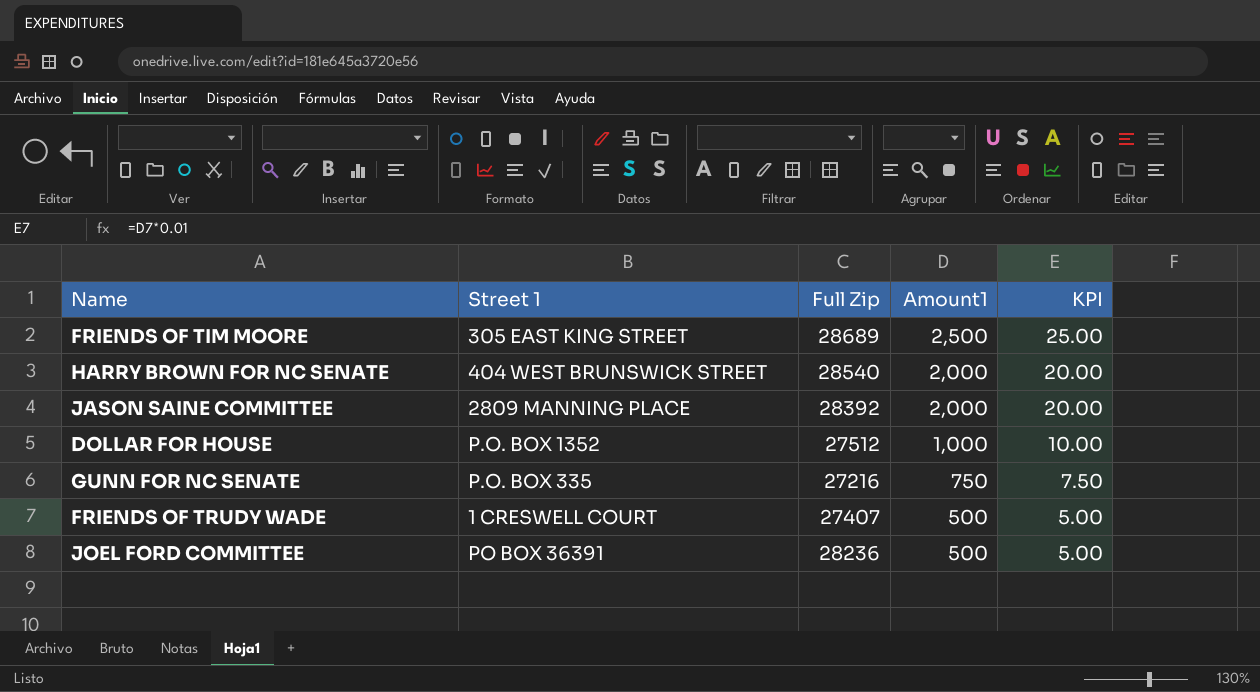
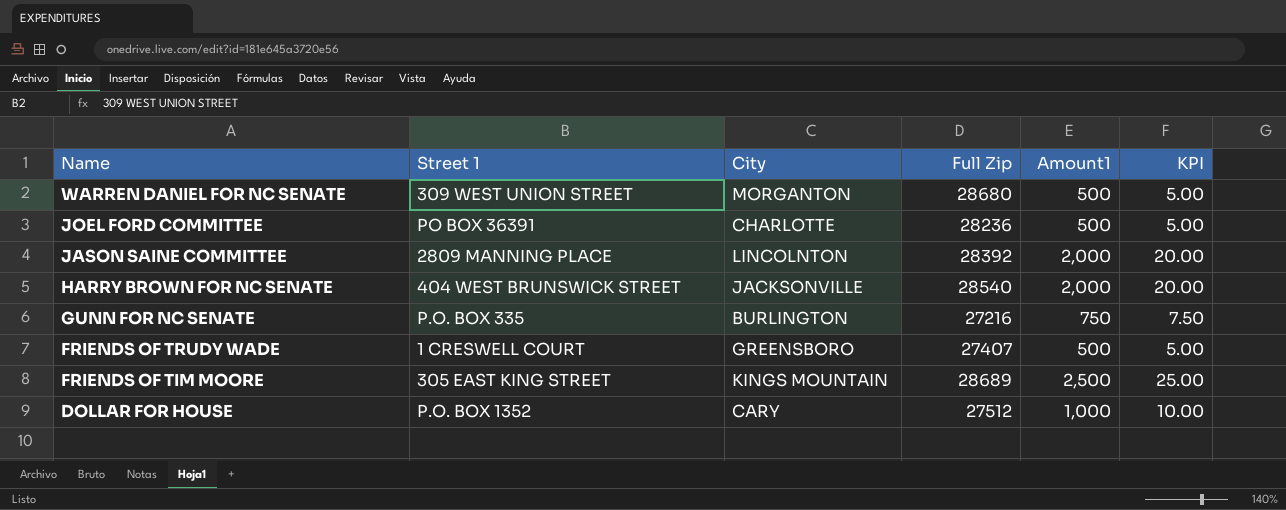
row order: Amount1 descending -> Name descending
column City | position: none -> 3
row WARREN DANIEL FOR NC SENATE: none -> 309 WEST UNION STREET | MORGANTON | 28680 | 500 | 5.00

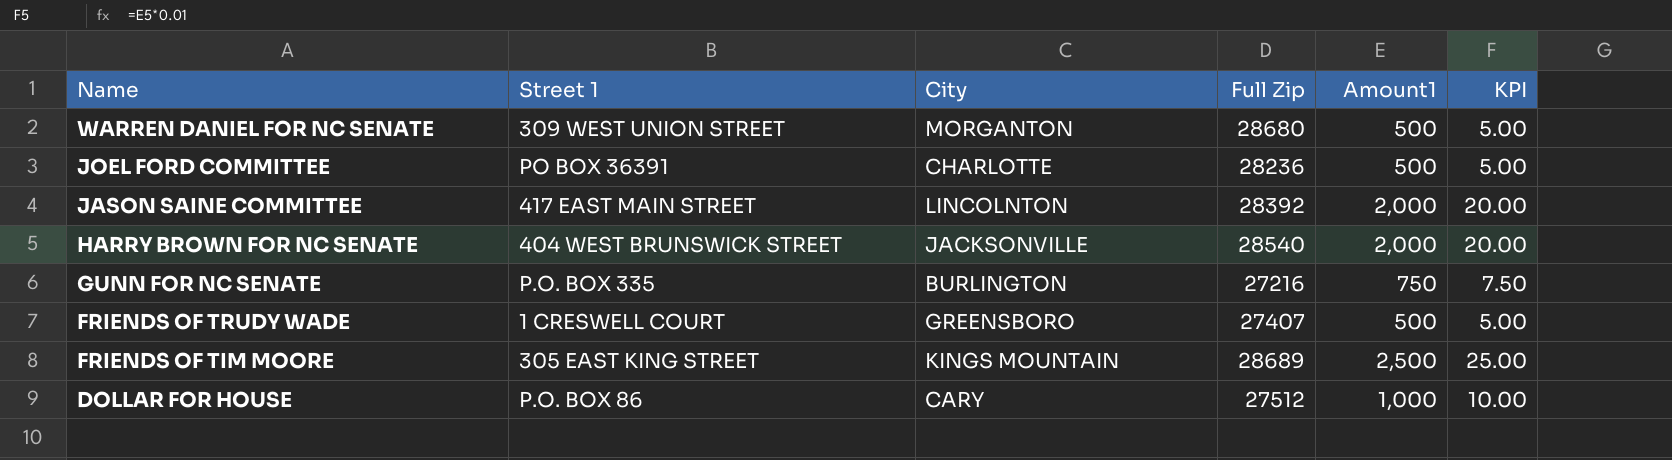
JASON SAINE COMMITTEE | Street 1: 2809 MANNING PLACE -> 417 EAST MAIN STREET
DOLLAR FOR HOUSE | Street 1: P.O. BOX 1352 -> P.O. BOX 86

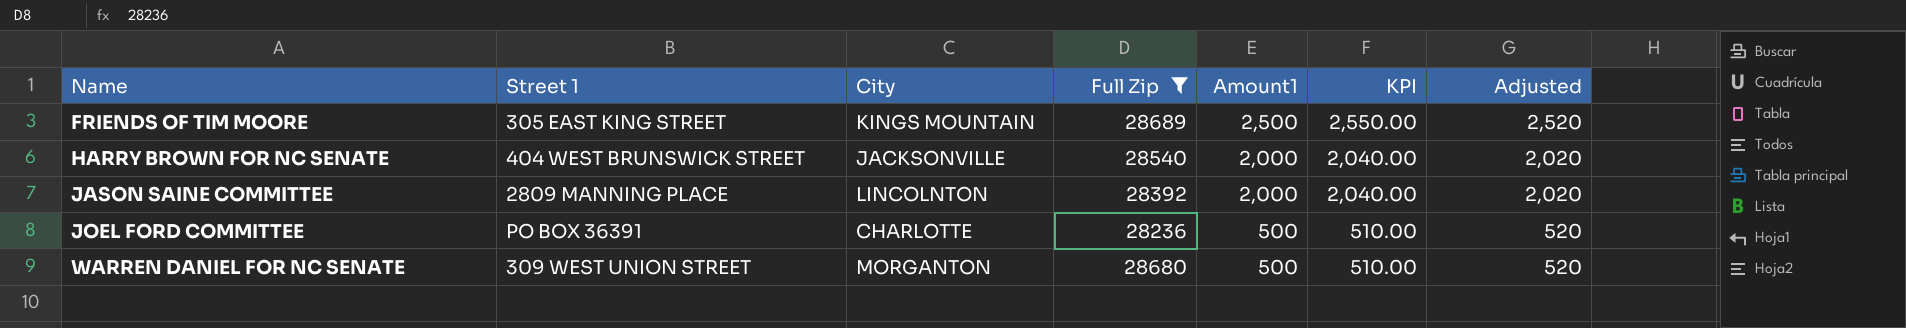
filter: none -> Full Zip >= 28236
row order: Name descending -> Name ascending
column KPI | formula: [Amount1] * 0.01 -> [Amount1] * 1.02
column Adjusted | formula: none -> [Amount1] + 20
JASON SAINE COMMITTEE | Street 1: 417 EAST MAIN STREET -> 2809 MANNING PLACE

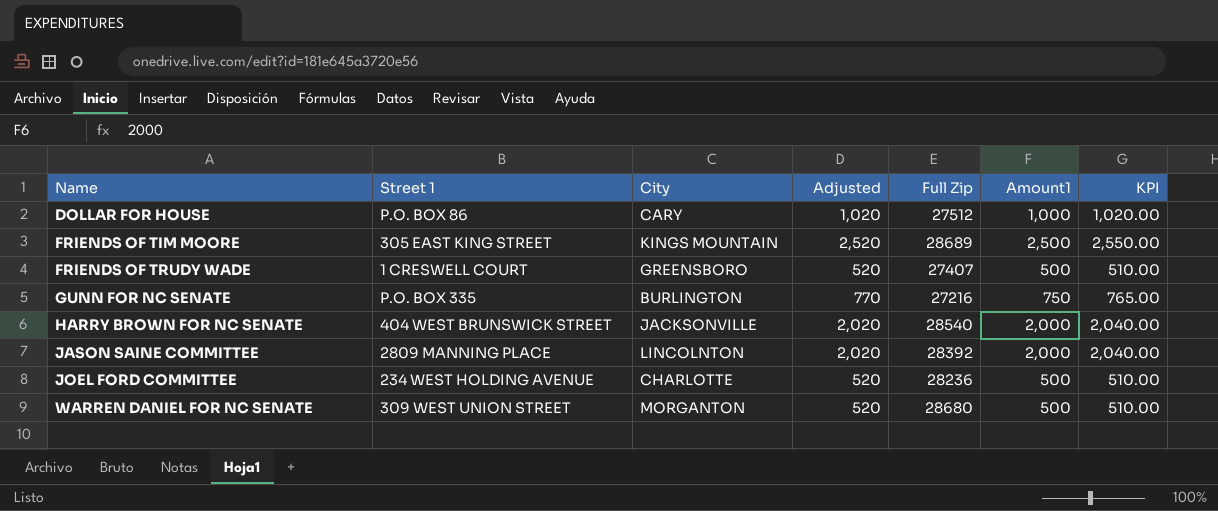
filter: Full Zip >= 28236 -> none
column Adjusted | position: 7 -> 4
JOEL FORD COMMITTEE | Street 1: PO BOX 36391 -> 234 WEST HOLDING AVENUE

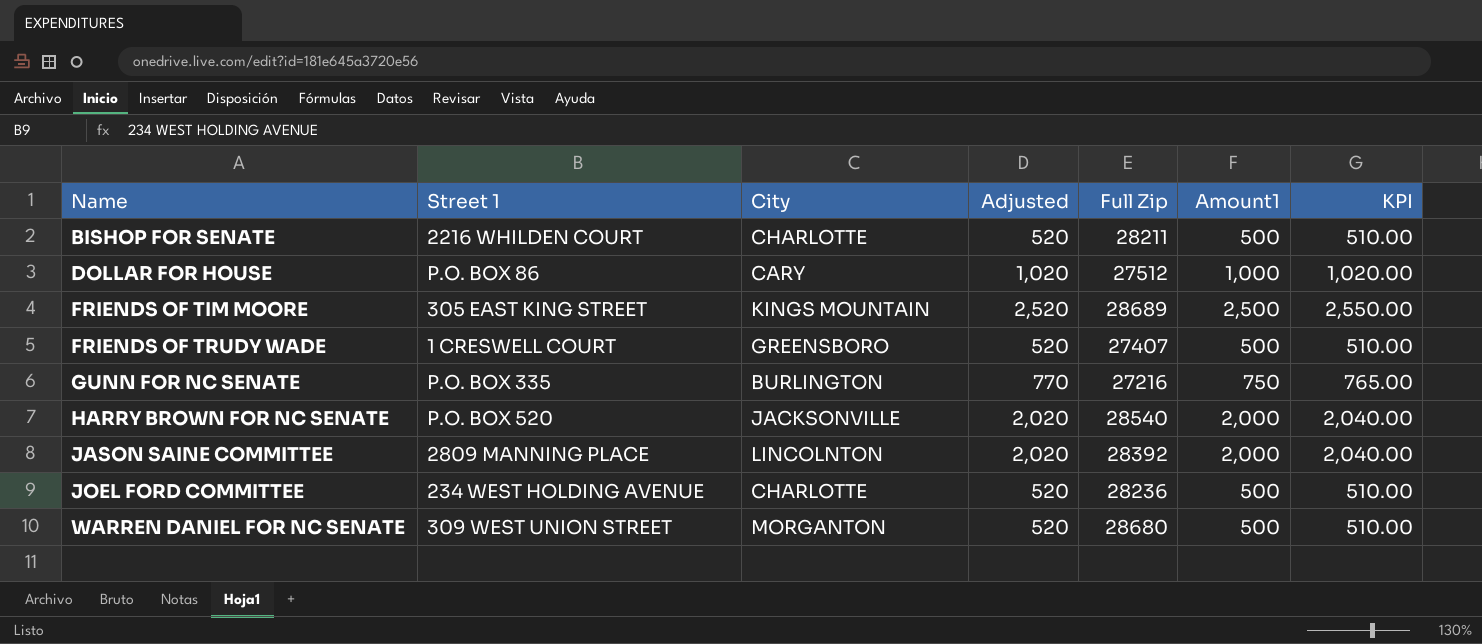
row BISHOP FOR SENATE: none -> 2216 WHILDEN COURT | CHARLOTTE | 520 | 28211 | 500 | 510.00
HARRY BROWN FOR NC SENATE | Street 1: 404 WEST BRUNSWICK STREET -> P.O. BOX 520

